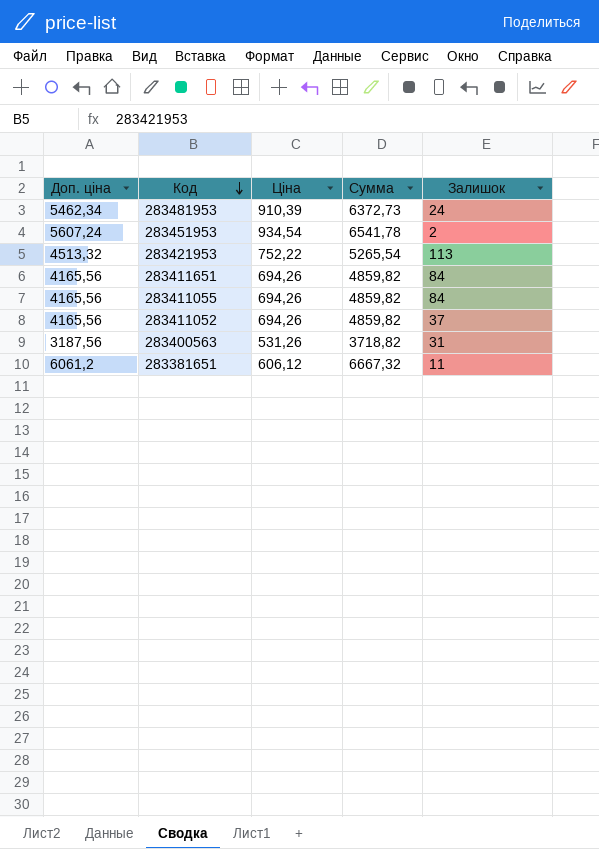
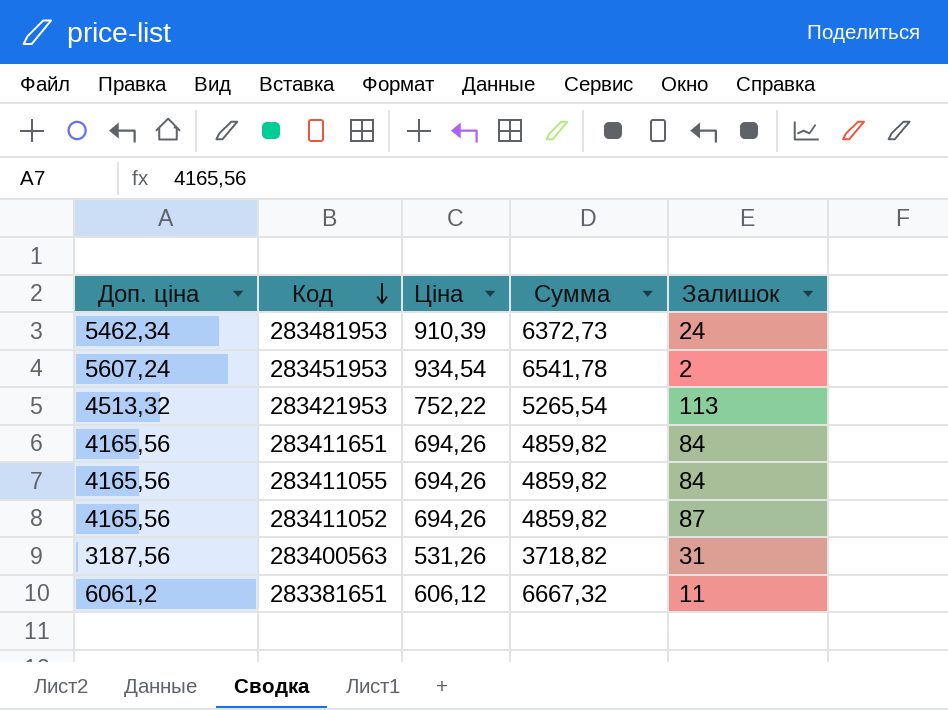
283411052 | Залишок: 37 -> 87

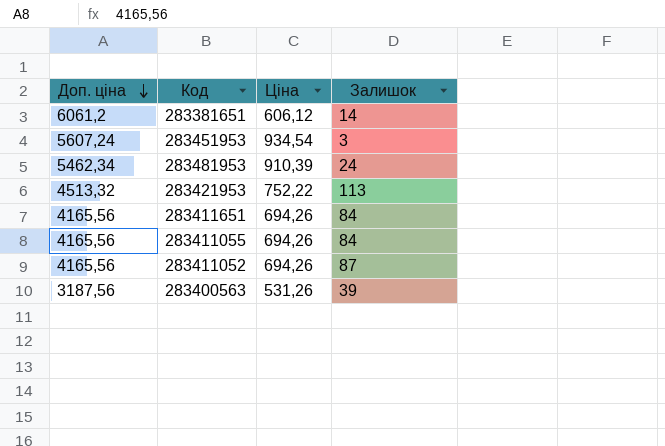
row order: Код descending -> Доп. ціна descending
column Сумма | formula: [Доп. ціна] + [Ціна] -> none
283381651 | Залишок: 11 -> 14
283451953 | Залишок: 2 -> 3
283400563 | Залишок: 31 -> 39

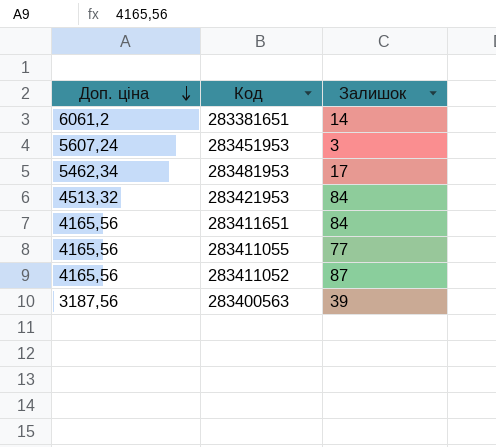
column Ціна | position: 3 -> none
283481953 | Залишок: 24 -> 17
283421953 | Залишок: 113 -> 84
283411055 | Залишок: 84 -> 77

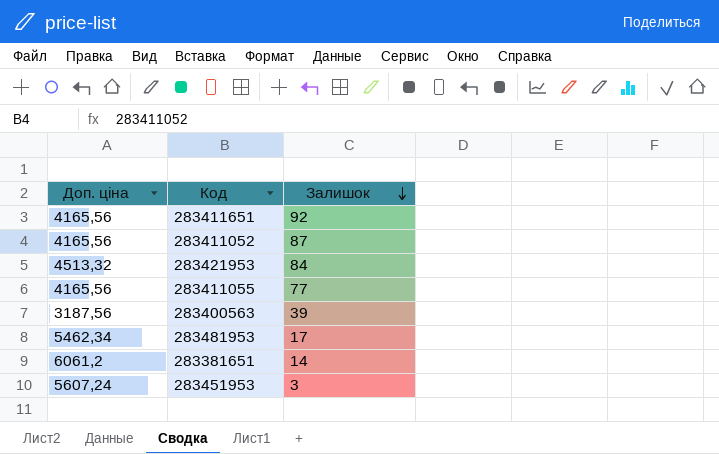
row order: Доп. ціна descending -> Залишок descending
283411651 | Залишок: 84 -> 92

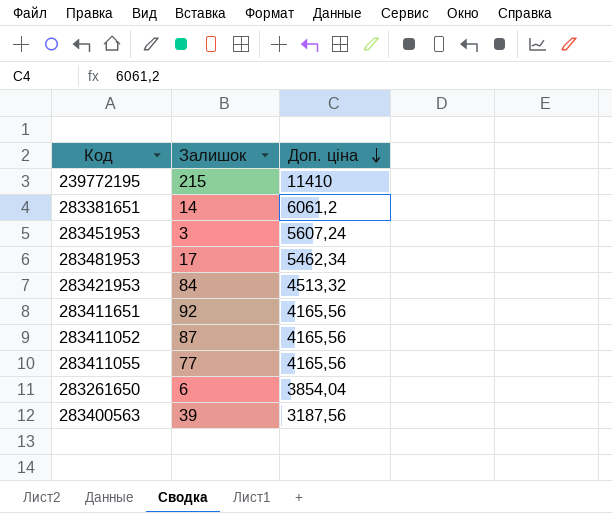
row order: Залишок descending -> Доп. ціна descending
column Доп. ціна | position: 1 -> 3
row 239772195: none -> 215 | 11410
row 283261650: none -> 6 | 3854,04

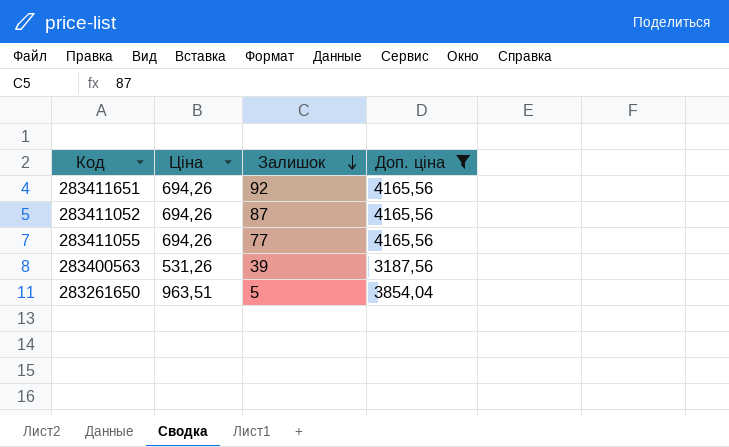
filter: none -> Доп. ціна <= 4165,56
row order: Доп. ціна descending -> Залишок descending
column Ціна | position: none -> 2
283261650 | Залишок: 6 -> 5

